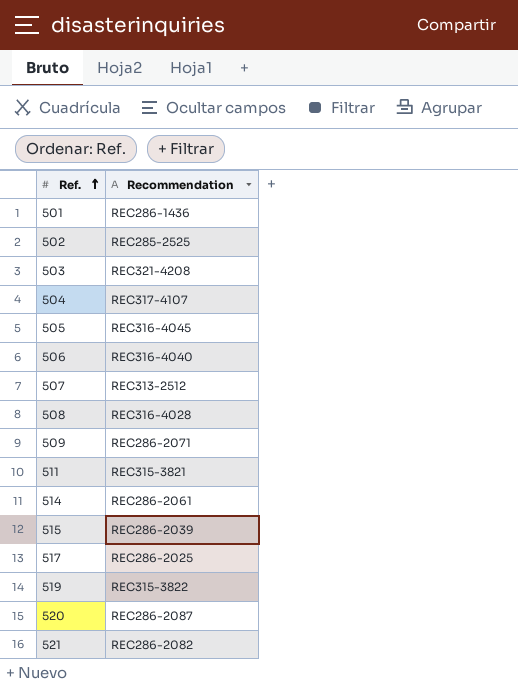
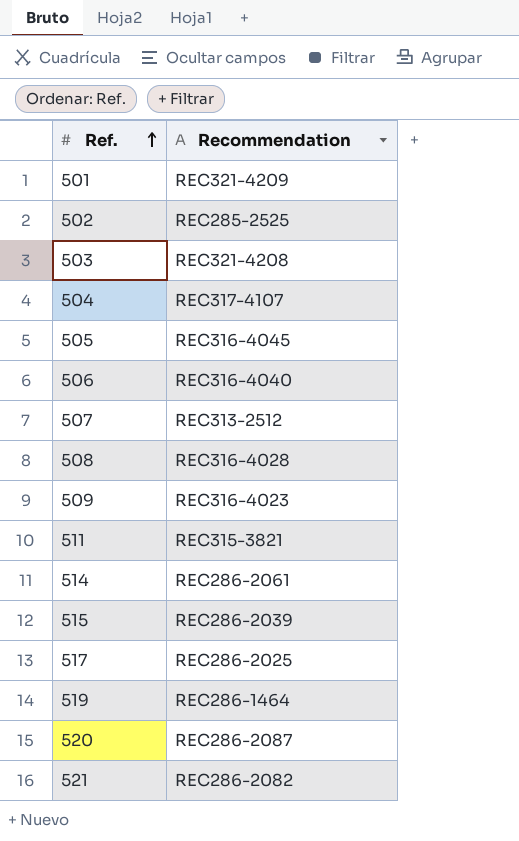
501 | Recommendation: REC286-1436 -> REC321-4209
509 | Recommendation: REC286-2071 -> REC316-4023
519 | Recommendation: REC315-3822 -> REC286-1464

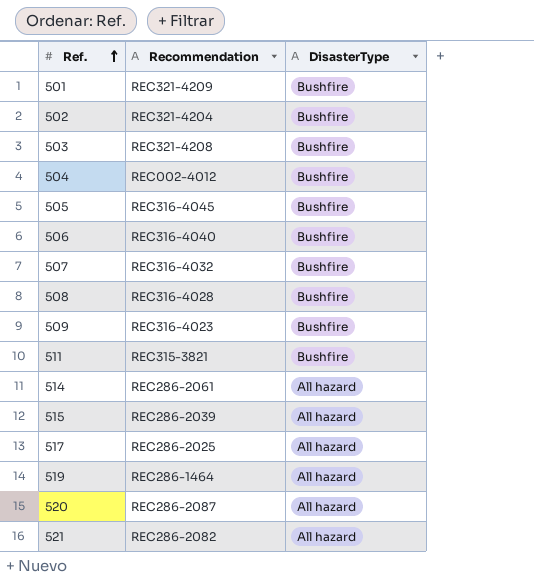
column DisasterType | position: none -> 3
502 | Recommendation: REC285-2525 -> REC321-4204
504 | Recommendation: REC317-4107 -> REC002-4012
507 | Recommendation: REC313-2512 -> REC316-4032

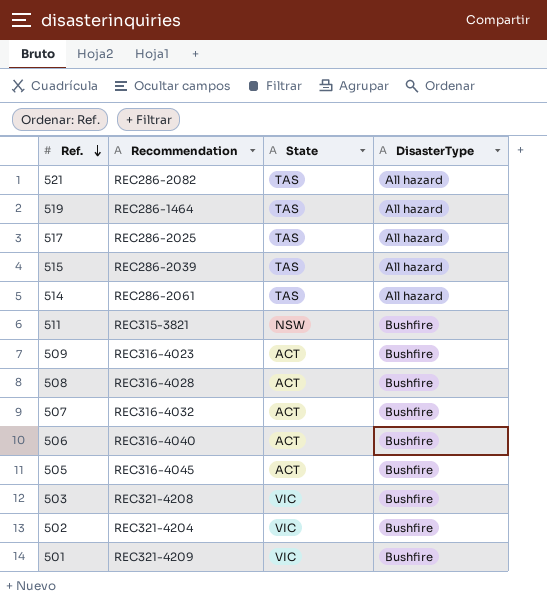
row order: Ref. ascending -> Ref. descending
column State | position: none -> 3
row 504: REC002-4012 | Bushfire -> none
row 520: REC286-2087 | All hazard -> none

